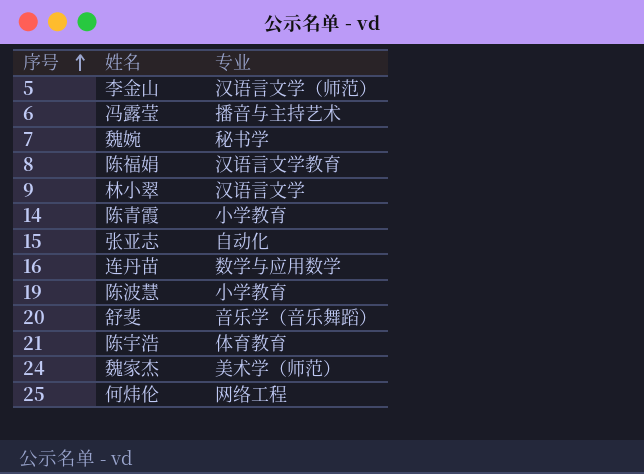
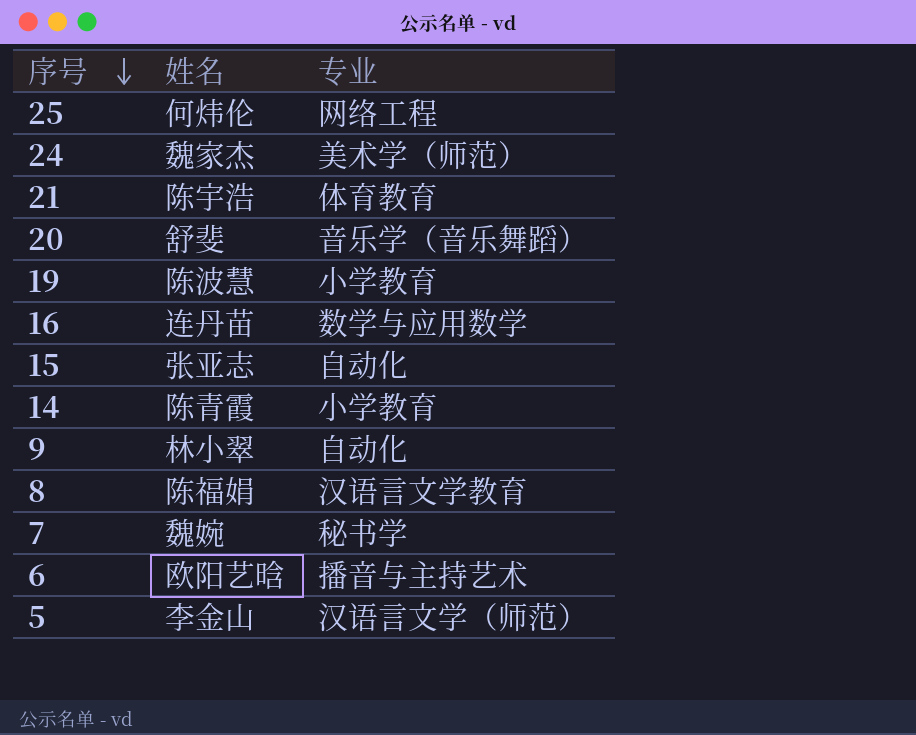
row order: 序号 ascending -> 序号 descending
9 | 专业: 汉语言文学 -> 自动化
6 | 姓名: 冯露莹 -> 欧阳艺晗

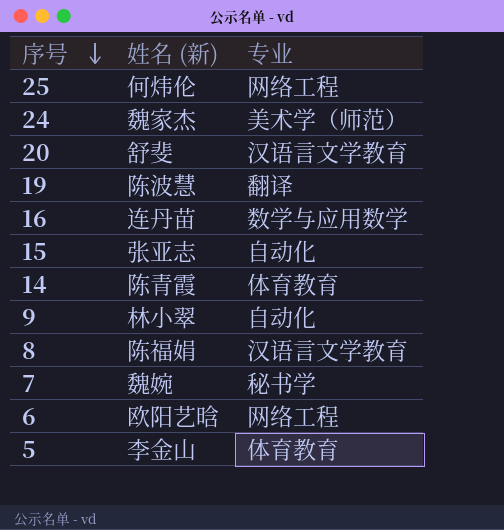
column name: 姓名 -> 姓名 (新)
row 21: 陈宇浩 | 体育教育 -> none
20 | 专业: 音乐学（音乐舞蹈） -> 汉语言文学教育
19 | 专业: 小学教育 -> 翻译
14 | 专业: 小学教育 -> 体育教育
6 | 专业: 播音与主持艺术 -> 网络工程
5 | 专业: 汉语言文学（师范） -> 体育教育

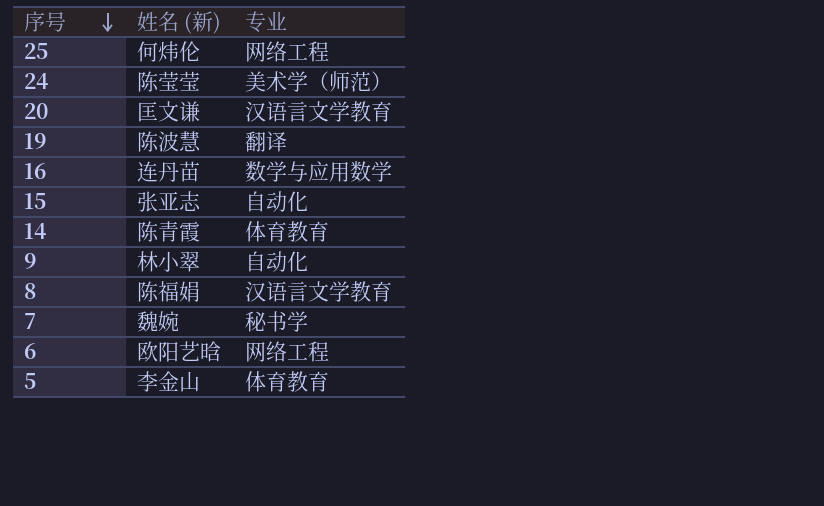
24 | 姓名 (新): 魏家杰 -> 陈莹莹
20 | 姓名 (新): 舒斐 -> 匡文谦

